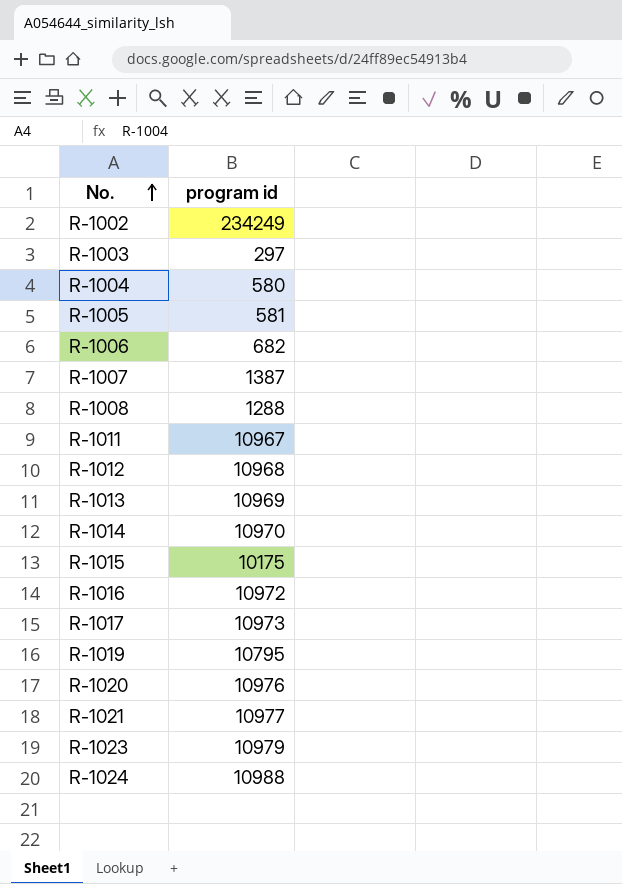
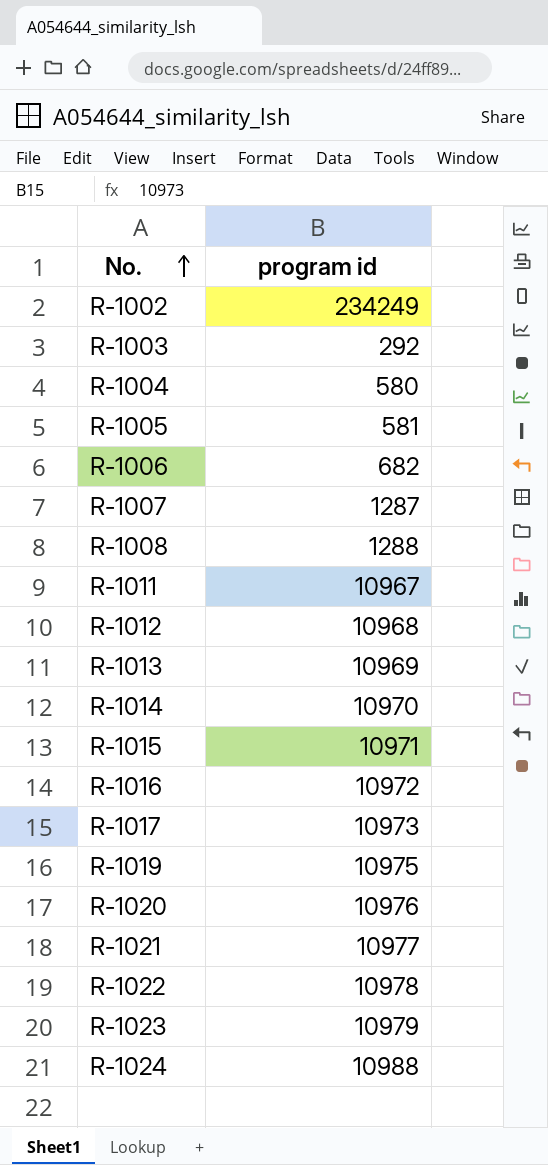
R-1003 | program id: 297 -> 292
R-1007 | program id: 1387 -> 1287
R-1015 | program id: 10175 -> 10971
R-1019 | program id: 10795 -> 10975
row R-1022: none -> 10978

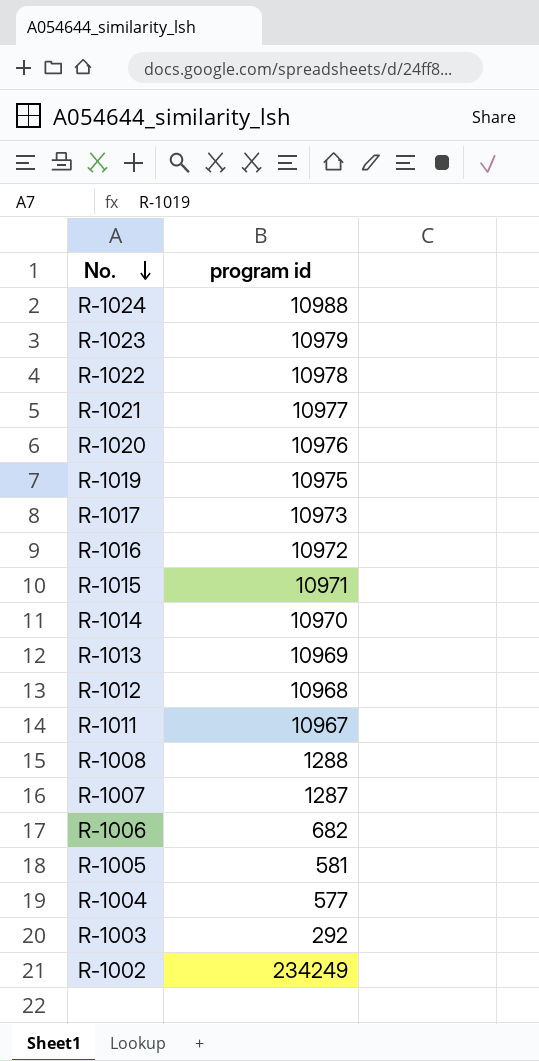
row order: No. ascending -> No. descending
R-1004 | program id: 580 -> 577

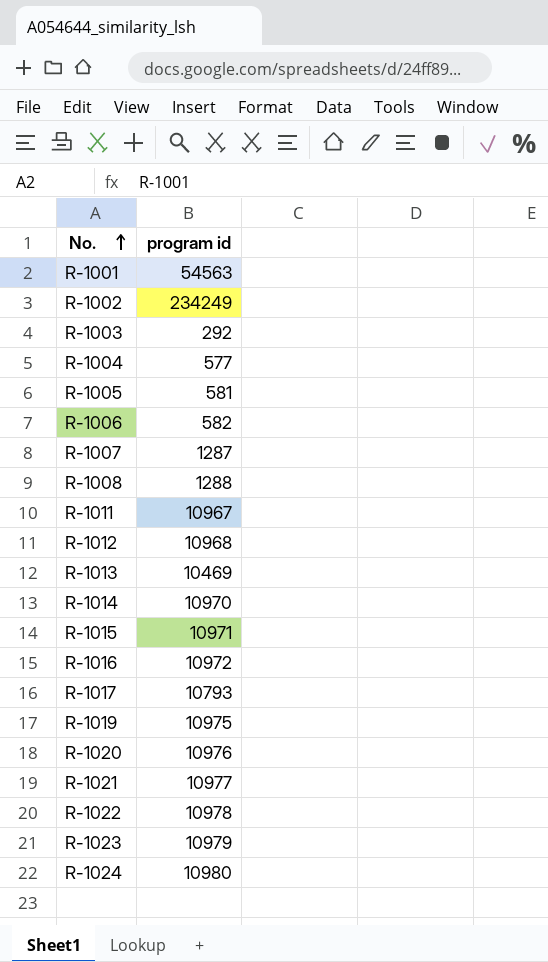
row order: No. descending -> No. ascending
row R-1001: none -> 54563
R-1006 | program id: 682 -> 582
R-1013 | program id: 10969 -> 10469
R-1017 | program id: 10973 -> 10793
R-1024 | program id: 10988 -> 10980

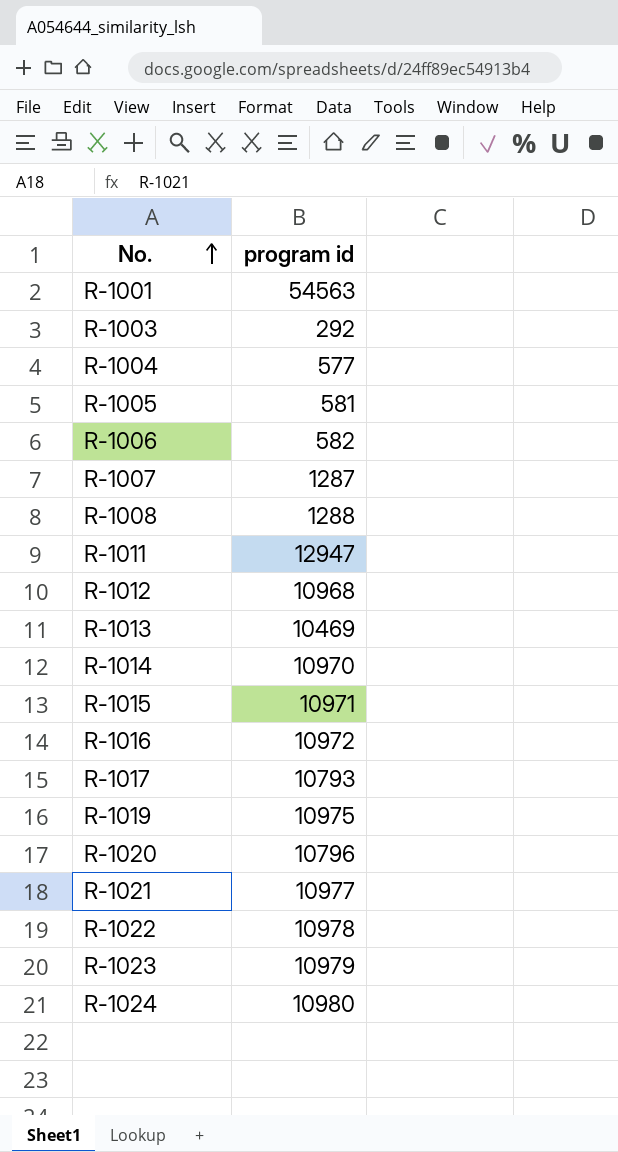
row R-1002: 234249 -> none
R-1011 | program id: 10967 -> 12947
R-1020 | program id: 10976 -> 10796

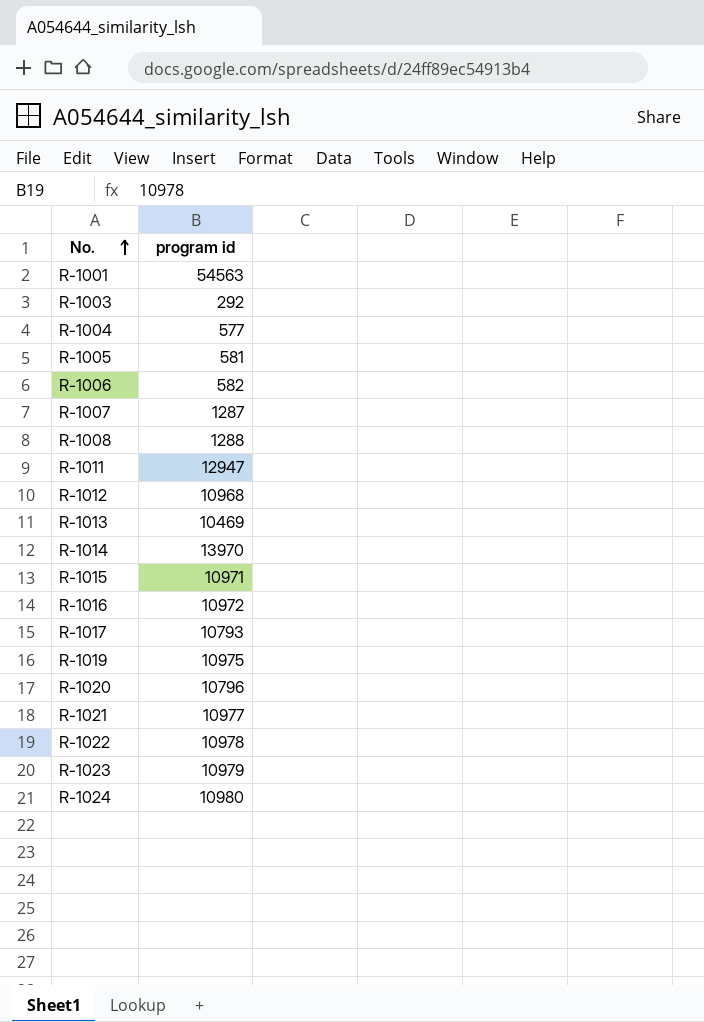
R-1014 | program id: 10970 -> 13970

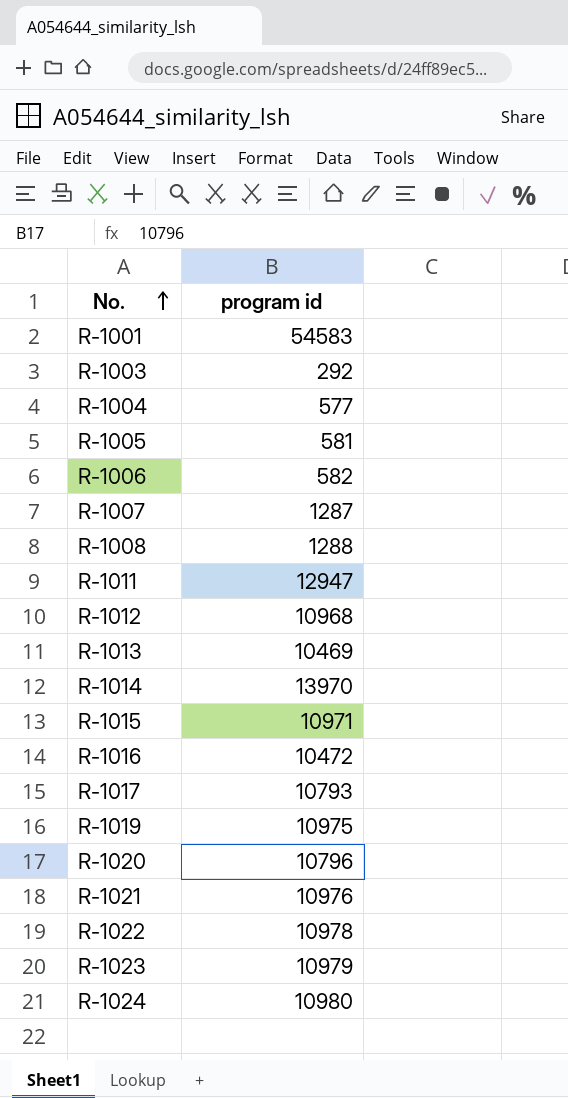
R-1001 | program id: 54563 -> 54583
R-1016 | program id: 10972 -> 10472
R-1021 | program id: 10977 -> 10976

